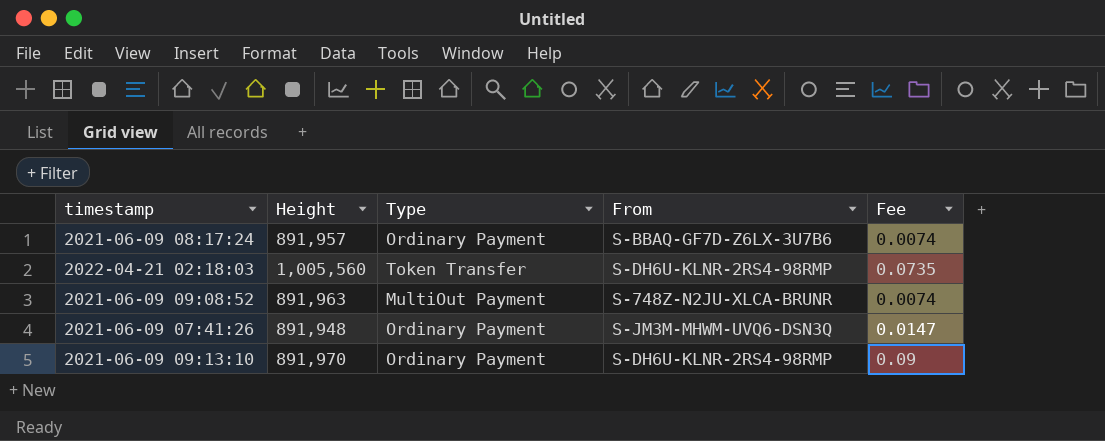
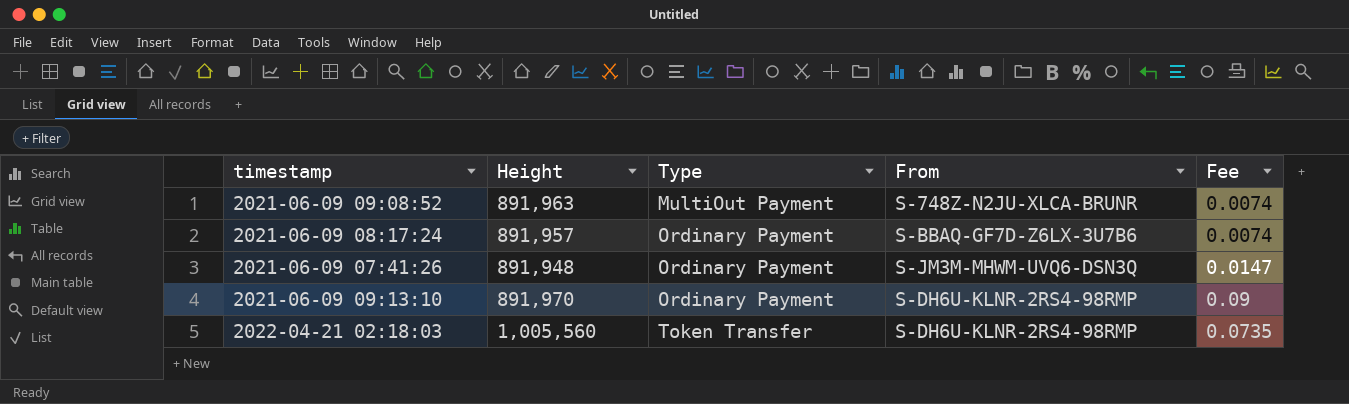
row order: none -> Type ascending

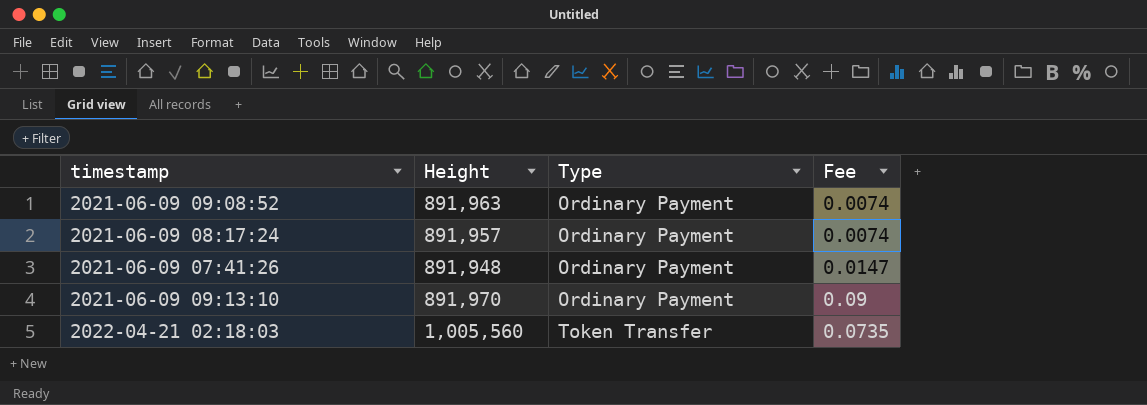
column From | position: 4 -> none
2021-06-09 09:08:52 | Type: MultiOut Payment -> Ordinary Payment

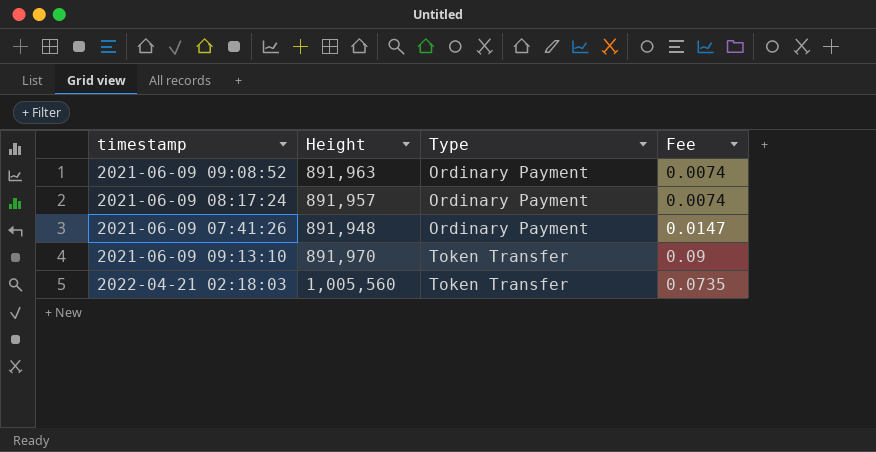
2021-06-09 09:13:10 | Type: Ordinary Payment -> Token Transfer

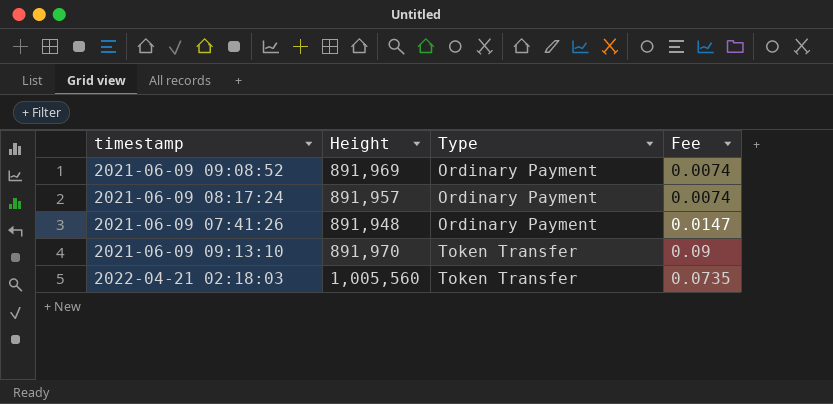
2021-06-09 09:08:52 | Height: 891,963 -> 891,969

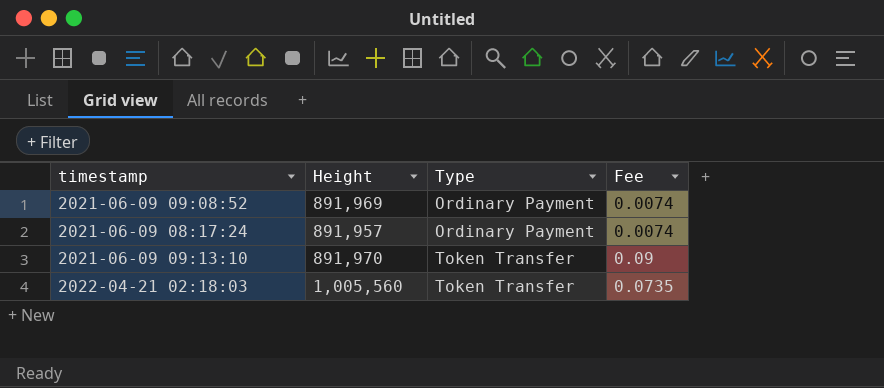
row 2021-06-09 07:41:26: 891,948 | Ordinary Payment | 0.0147 -> none

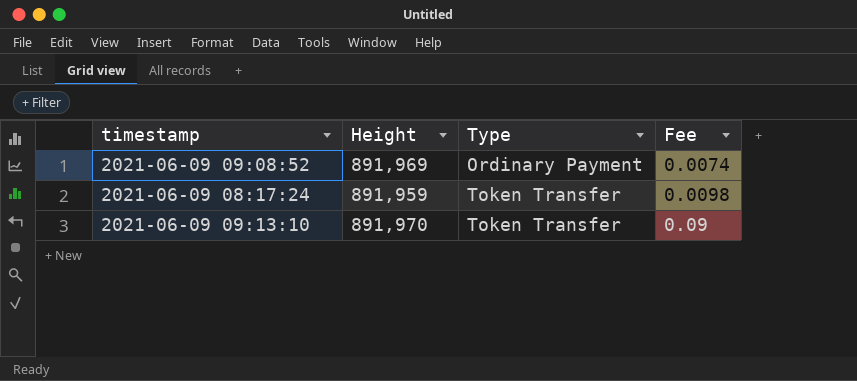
row 2022-04-21 02:18:03: 1,005,560 | Token Transfer | 0.0735 -> none
2021-06-09 08:17:24 | Height: 891,957 -> 891,959
2021-06-09 08:17:24 | Type: Ordinary Payment -> Token Transfer
2021-06-09 08:17:24 | Fee: 0.0074 -> 0.0098

